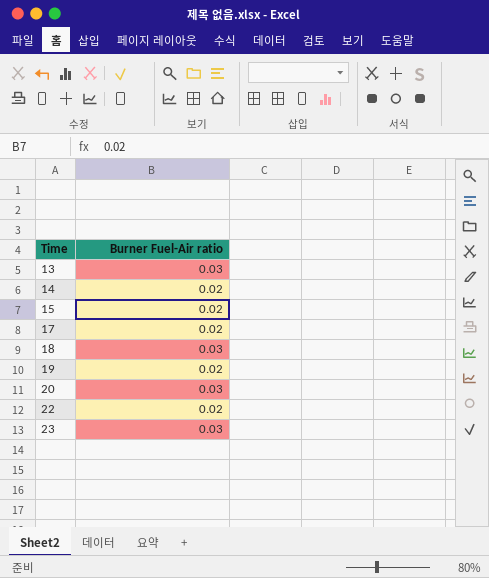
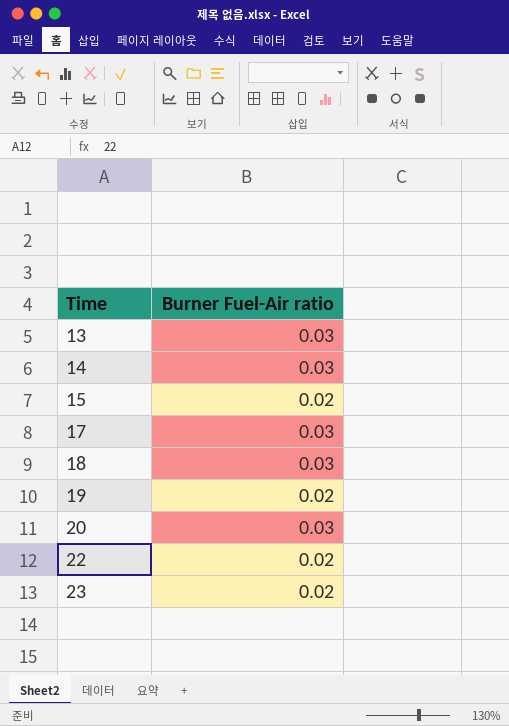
14 | Burner Fuel-Air ratio: 0.02 -> 0.03
17 | Burner Fuel-Air ratio: 0.02 -> 0.03
23 | Burner Fuel-Air ratio: 0.03 -> 0.02

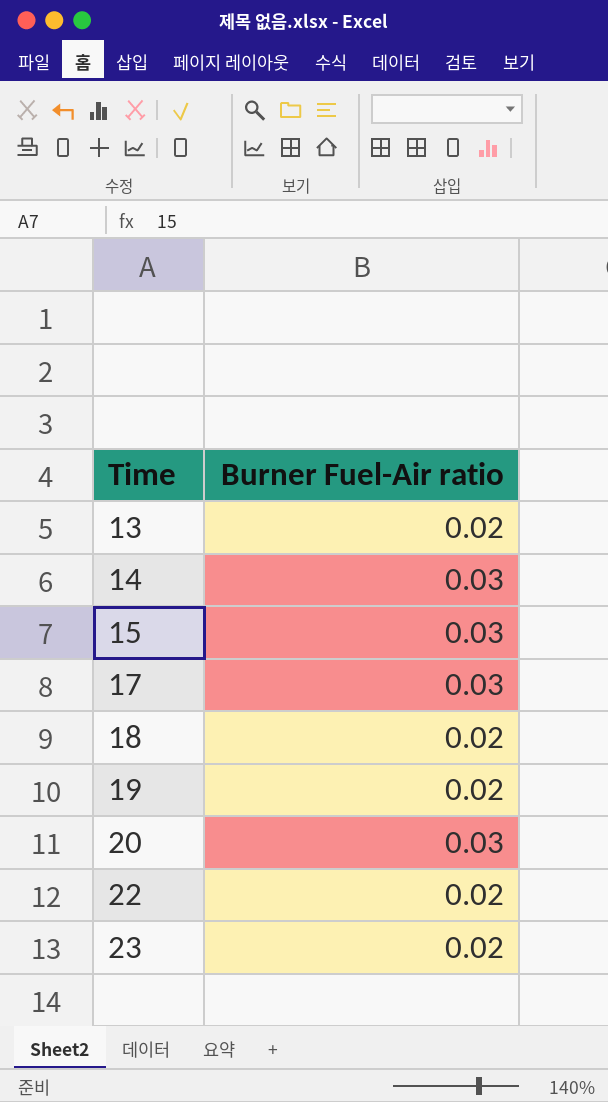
13 | Burner Fuel-Air ratio: 0.03 -> 0.02
15 | Burner Fuel-Air ratio: 0.02 -> 0.03
18 | Burner Fuel-Air ratio: 0.03 -> 0.02

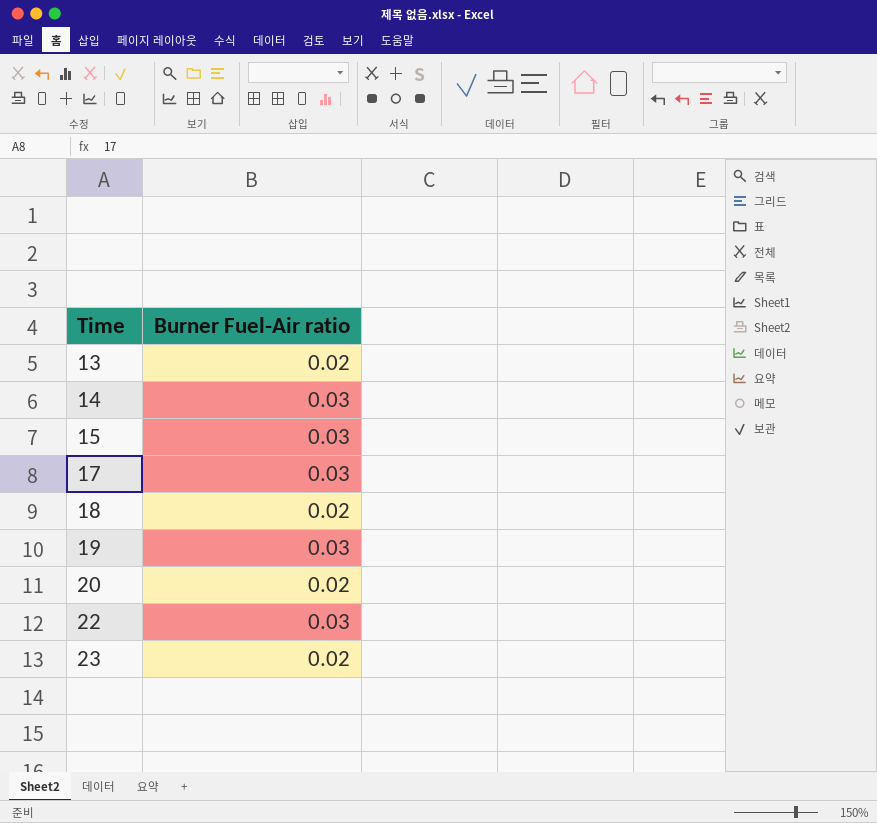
19 | Burner Fuel-Air ratio: 0.02 -> 0.03
20 | Burner Fuel-Air ratio: 0.03 -> 0.02
22 | Burner Fuel-Air ratio: 0.02 -> 0.03

